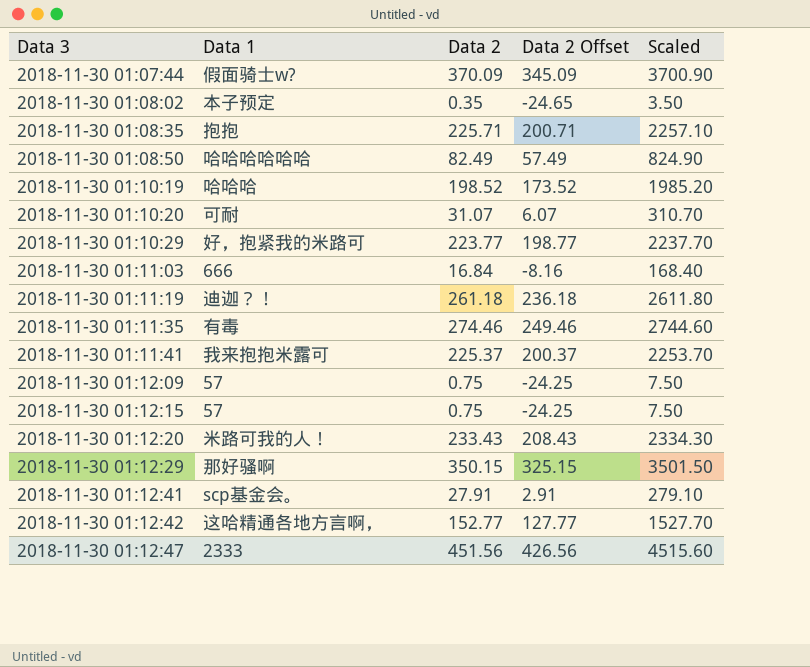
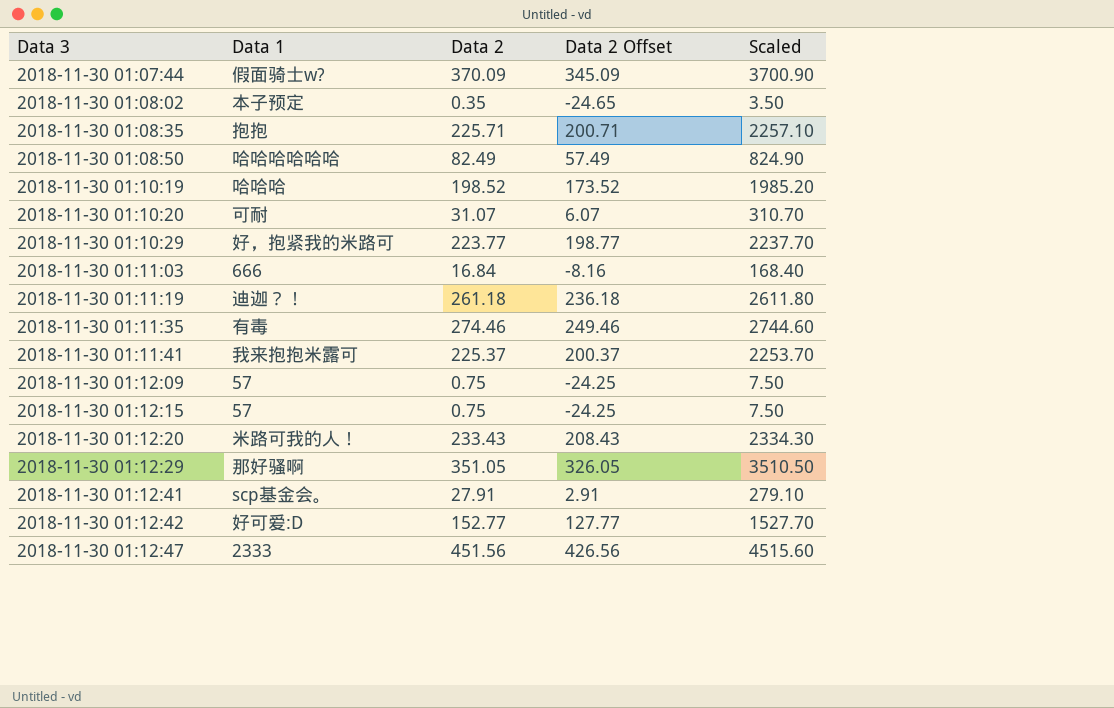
2018-11-30 01:12:29 | Data 2: 350.15 -> 351.05
2018-11-30 01:12:29 | Data 2 Offset: 325.15 -> 326.05
2018-11-30 01:12:29 | Scaled: 3501.50 -> 3510.50
2018-11-30 01:12:42 | Data 1: 这哈精通各地方言啊， -> 好可爱:D

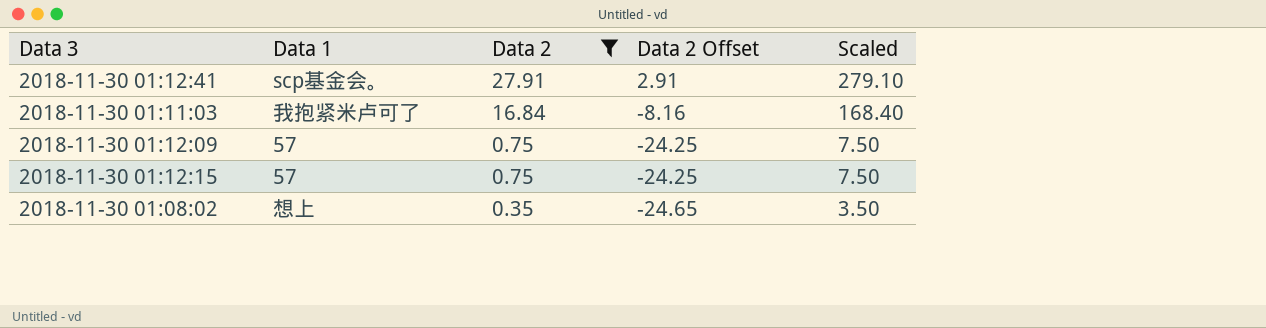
filter: none -> Data 2 <= 27.91
row order: Data 3 ascending -> Data 2 descending
2018-11-30 01:11:03 | Data 1: 666 -> 我抱紧米卢可了
2018-11-30 01:08:02 | Data 1: 本子预定 -> 想上

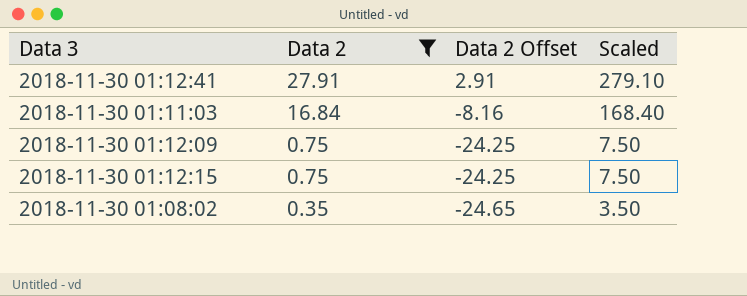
column Data 1 | position: 2 -> none

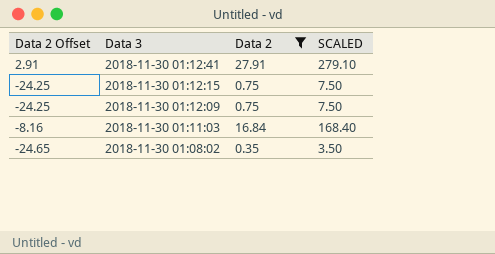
row order: Data 2 descending -> Data 3 descending
column Data 2 Offset | position: 3 -> 1
column name: Scaled -> SCALED

